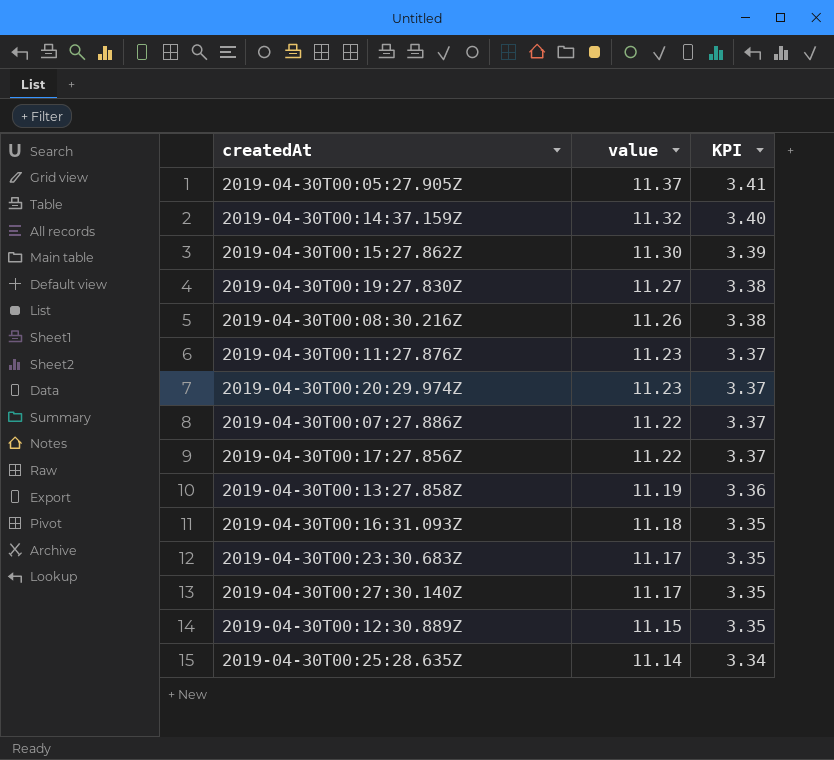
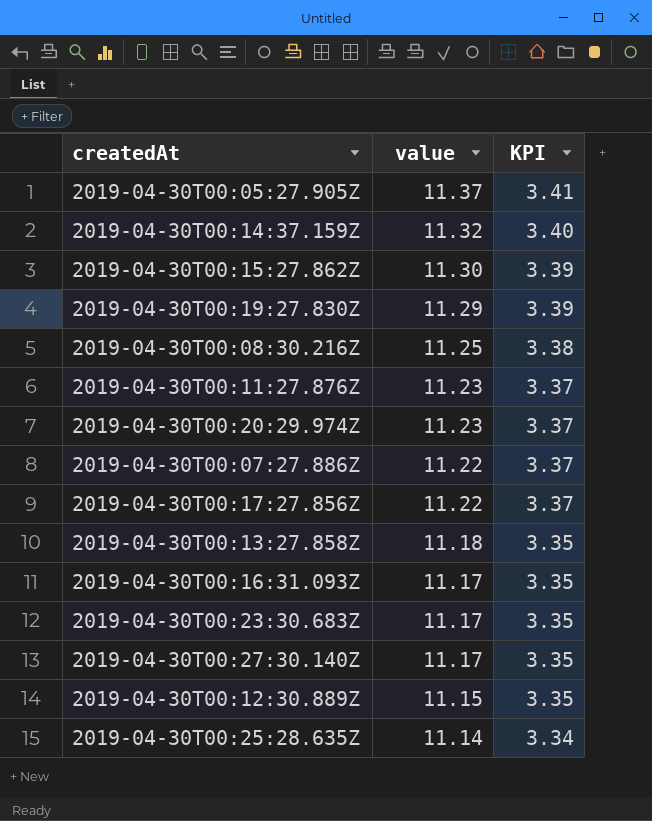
2019-04-30T00:19:27.830Z | value: 11.27 -> 11.29
2019-04-30T00:19:27.830Z | KPI: 3.38 -> 3.39
2019-04-30T00:08:30.216Z | value: 11.26 -> 11.25
2019-04-30T00:13:27.858Z | value: 11.19 -> 11.18
2019-04-30T00:13:27.858Z | KPI: 3.36 -> 3.35
2019-04-30T00:16:31.093Z | value: 11.18 -> 11.17

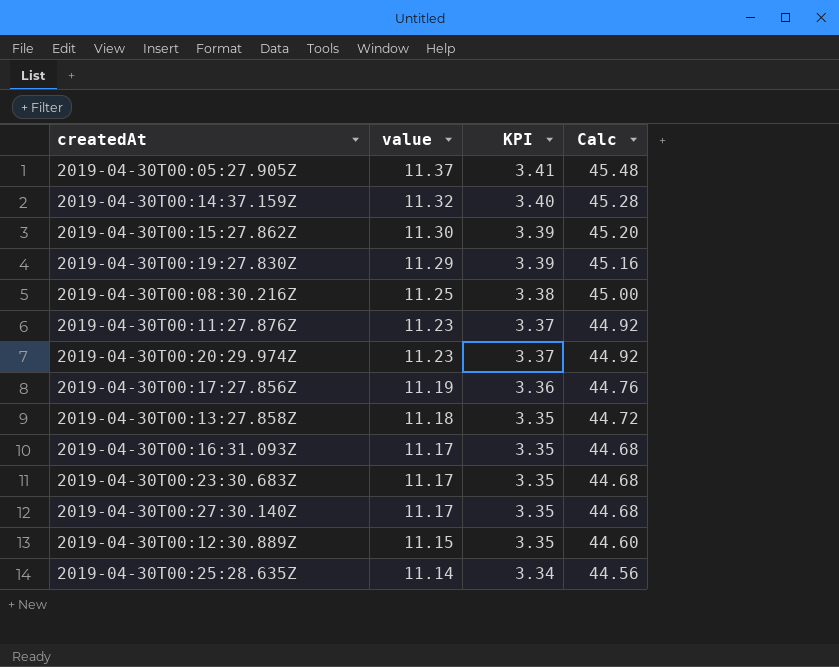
column Calc | formula: none -> [value] * 4
row 2019-04-30T00:07:27.886Z: 11.22 | 3.37 -> none
2019-04-30T00:17:27.856Z | value: 11.22 -> 11.19
2019-04-30T00:17:27.856Z | KPI: 3.37 -> 3.36

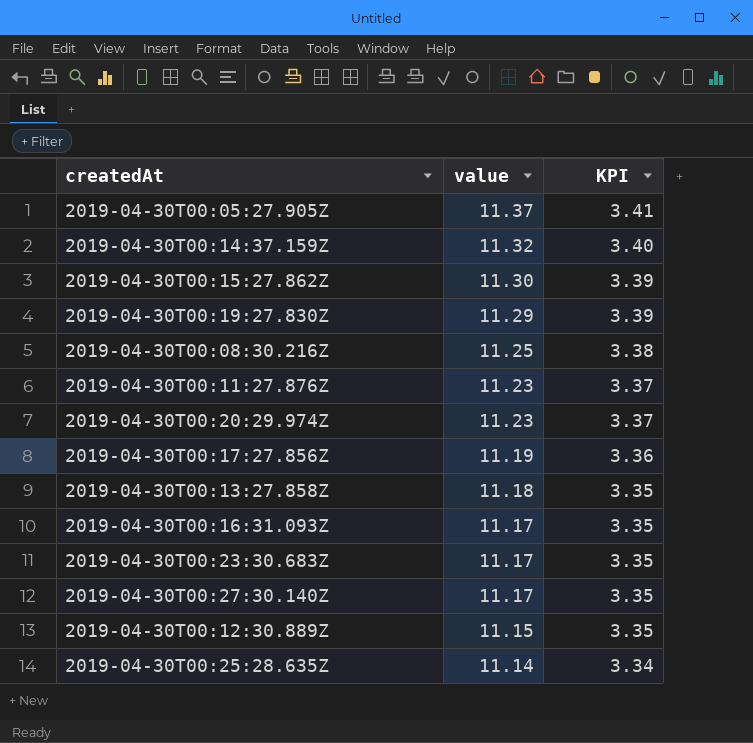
column Calc | formula: [value] * 4 -> none

